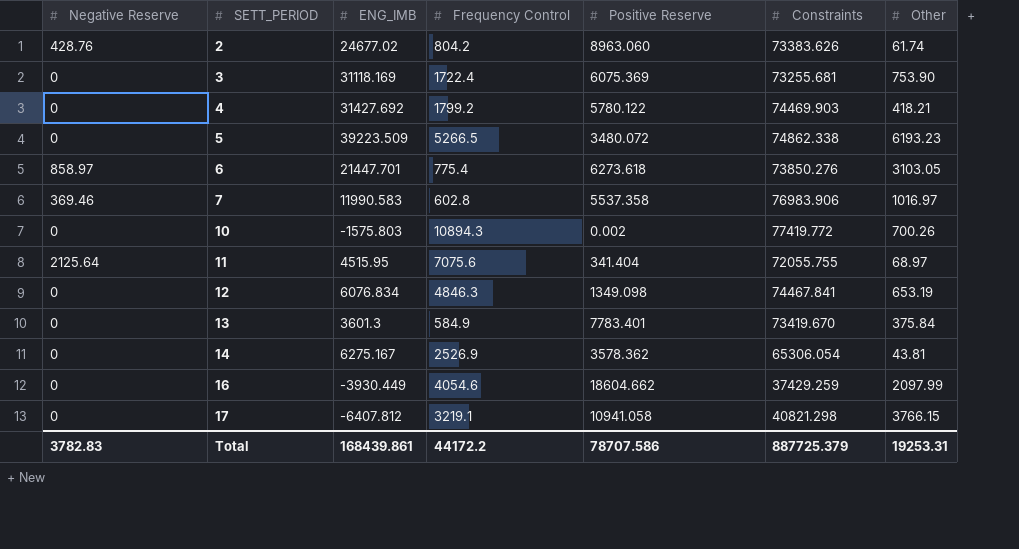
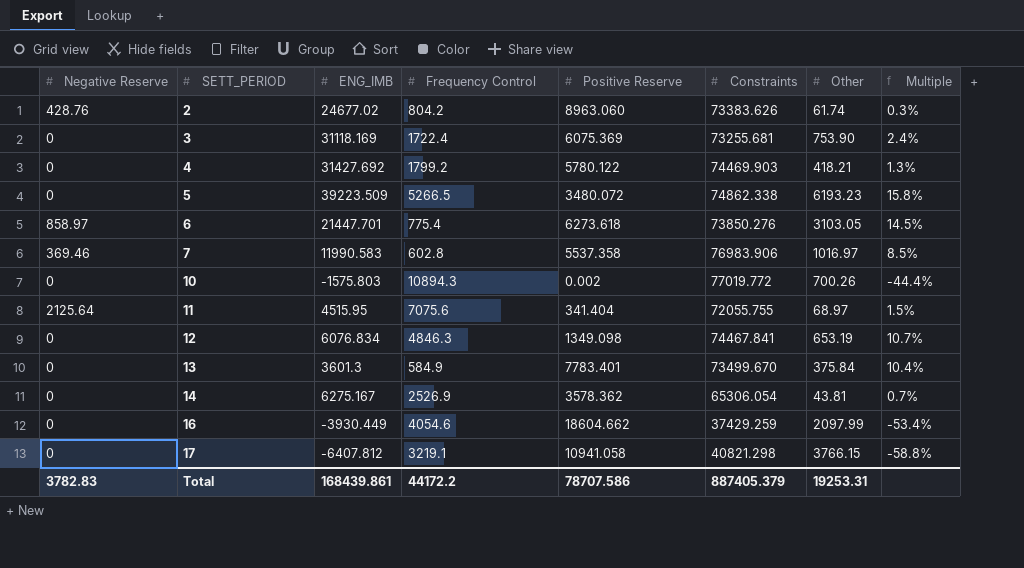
column Multiple | formula: none -> [Other] / [ENG_IMB]
10 | Constraints: 77419.772 -> 77019.772
13 | Constraints: 73419.670 -> 73499.670
Total | Constraints: 887725.379 -> 887405.379

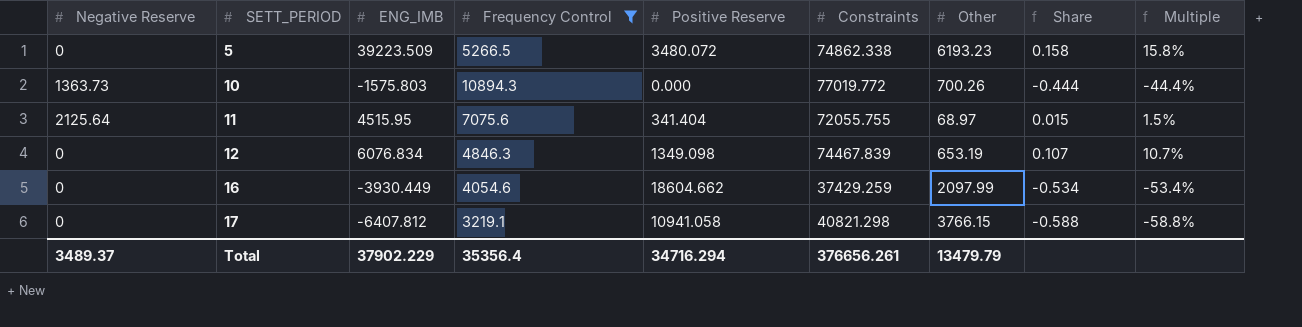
filter: none -> Frequency Control >= 3219.1
column Share | formula: none -> [Other] / [ENG_IMB]
10 | Negative Reserve: 0 -> 1363.73
10 | Positive Reserve: 0.002 -> 0.000
12 | Constraints: 74467.841 -> 74467.839
Total | Negative Reserve: 3782.83 -> 3489.37
Total | ENG_IMB: 168439.861 -> 37902.229
Total | Frequency Control: 44172.2 -> 35356.4
Total | Positive Reserve: 78707.586 -> 34716.294
Total | Constraints: 887405.379 -> 376656.261
Total | Other: 19253.31 -> 13479.79

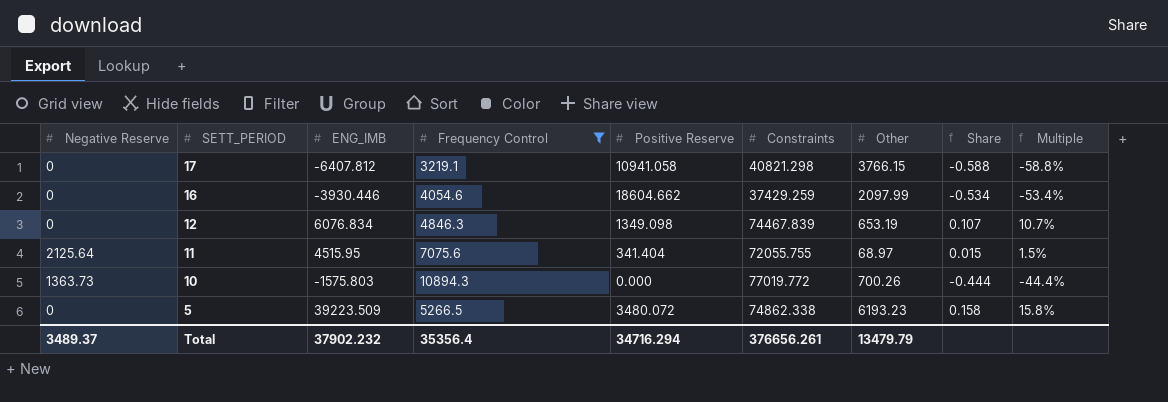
row order: SETT_PERIOD ascending -> SETT_PERIOD descending
16 | ENG_IMB: -3930.449 -> -3930.446
Total | ENG_IMB: 37902.229 -> 37902.232

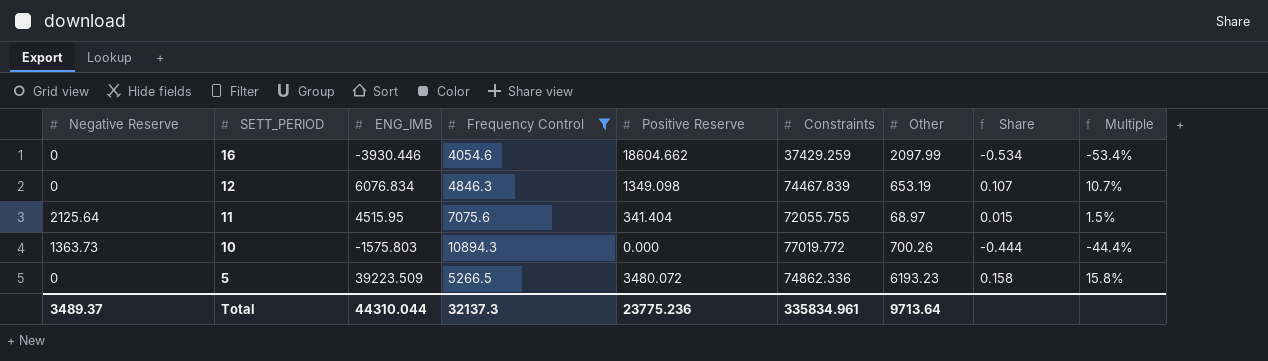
row 17: 0 | -6407.812 | 3219.1 | 10941.058 | 40821.298 | 3766.15 | -0.588 | -58.8% -> none
5 | Constraints: 74862.338 -> 74862.336
Total | ENG_IMB: 37902.232 -> 44310.044
Total | Frequency Control: 35356.4 -> 32137.3
Total | Positive Reserve: 34716.294 -> 23775.236
Total | Constraints: 376656.261 -> 335834.961
Total | Other: 13479.79 -> 9713.64

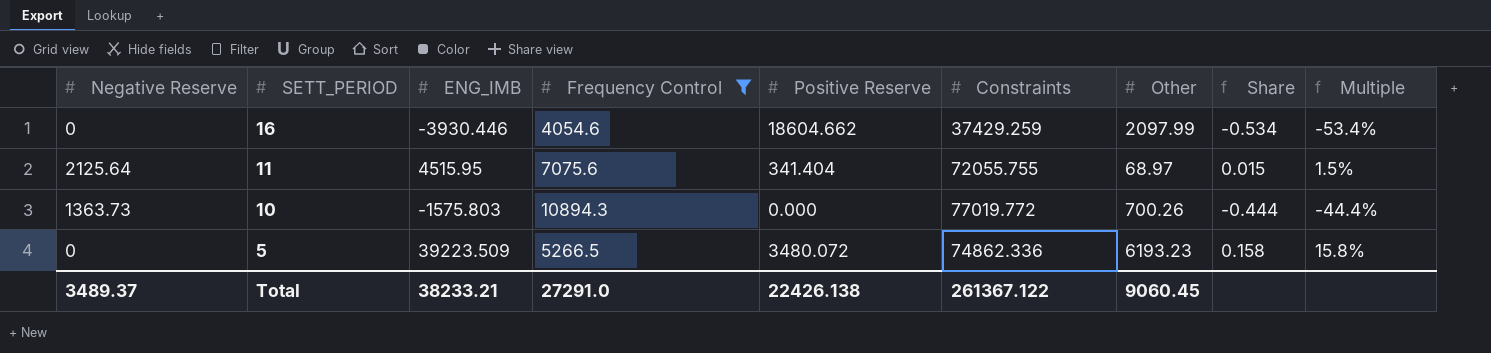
row 12: 0 | 6076.834 | 4846.3 | 1349.098 | 74467.839 | 653.19 | 0.107 | 10.7% -> none
Total | ENG_IMB: 44310.044 -> 38233.21
Total | Frequency Control: 32137.3 -> 27291.0
Total | Positive Reserve: 23775.236 -> 22426.138
Total | Constraints: 335834.961 -> 261367.122
Total | Other: 9713.64 -> 9060.45

